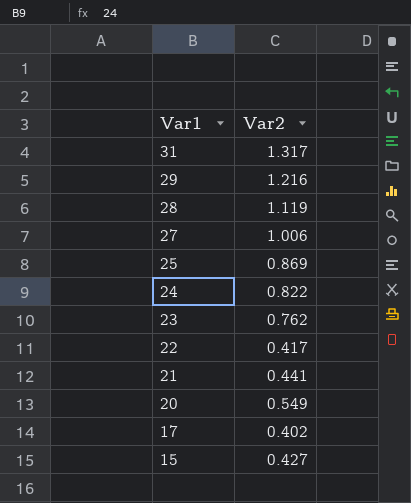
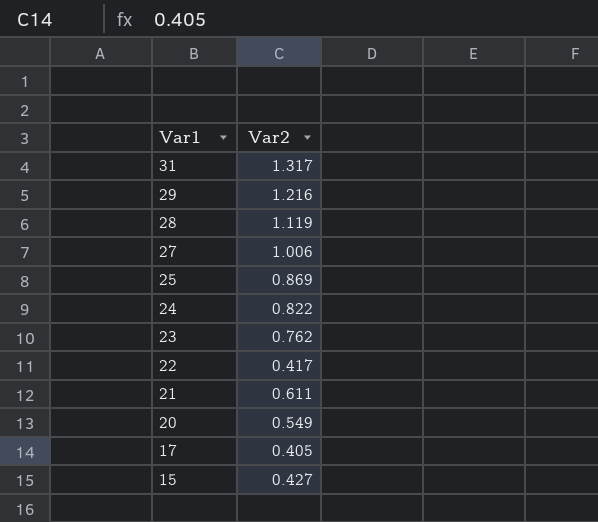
21 | Var2: 0.441 -> 0.611
17 | Var2: 0.402 -> 0.405

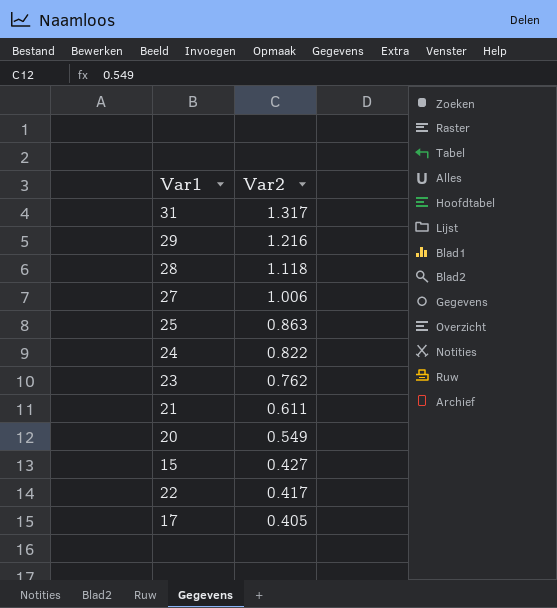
row order: Var1 descending -> Var2 descending
28 | Var2: 1.119 -> 1.118
25 | Var2: 0.869 -> 0.863

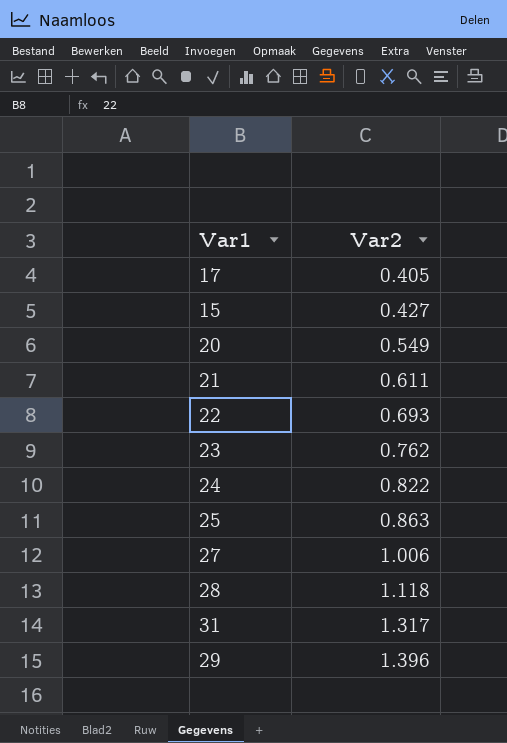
row order: Var2 descending -> Var2 ascending
22 | Var2: 0.417 -> 0.693
29 | Var2: 1.216 -> 1.396

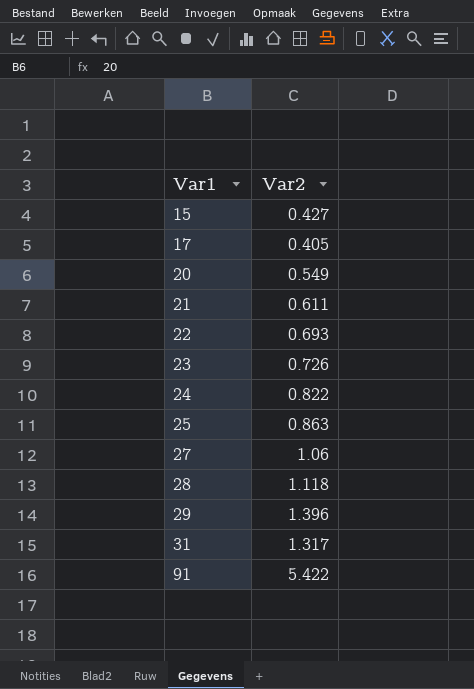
row order: Var2 ascending -> Var1 ascending
23 | Var2: 0.762 -> 0.726
27 | Var2: 1.006 -> 1.06
row 91: none -> 5.422

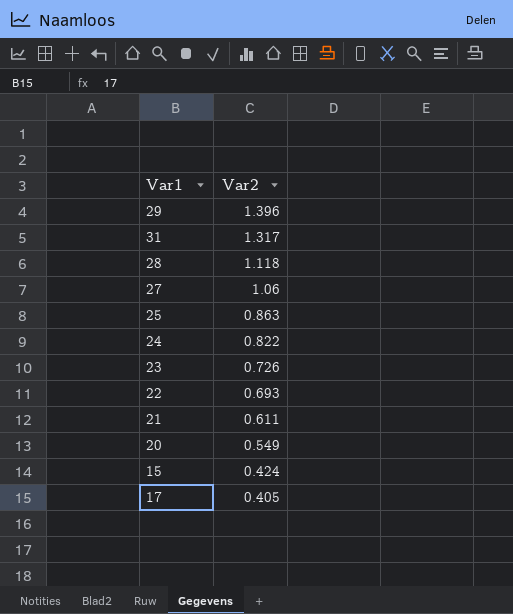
row order: Var1 ascending -> Var2 descending
row 91: 5.422 -> none
15 | Var2: 0.427 -> 0.424

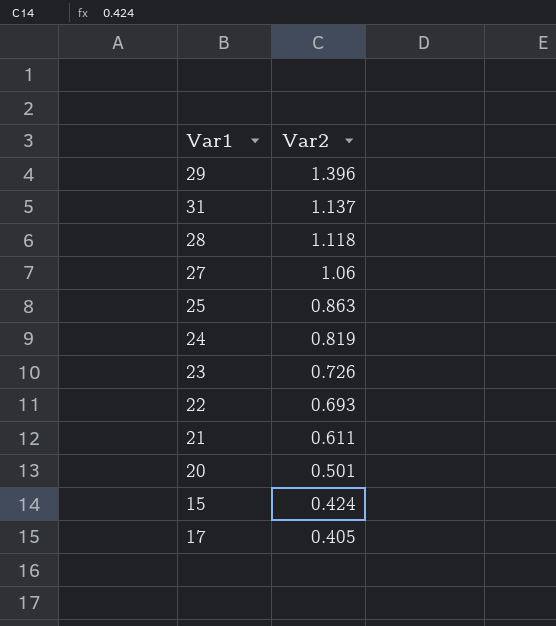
31 | Var2: 1.317 -> 1.137
24 | Var2: 0.822 -> 0.819
20 | Var2: 0.549 -> 0.501

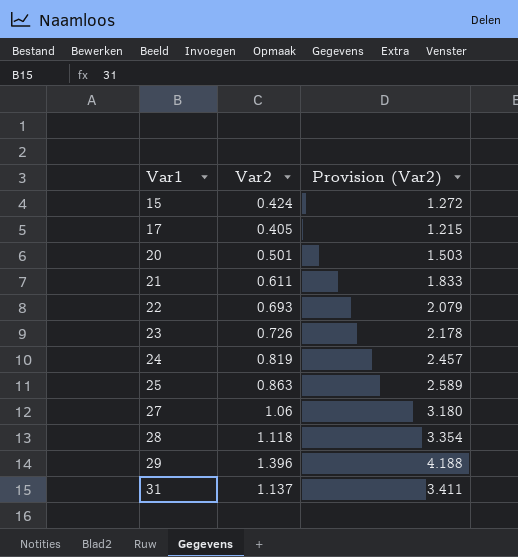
row order: Var2 descending -> Var1 ascending
column Provision (Var2) | formula: none -> [Var2] * 3

